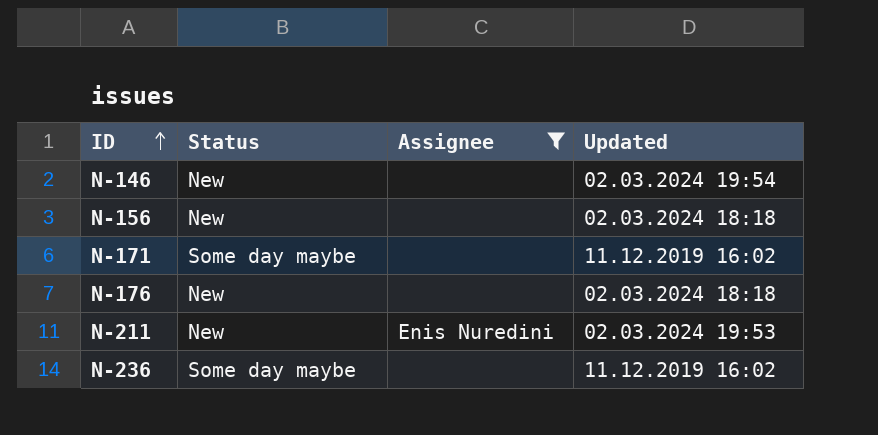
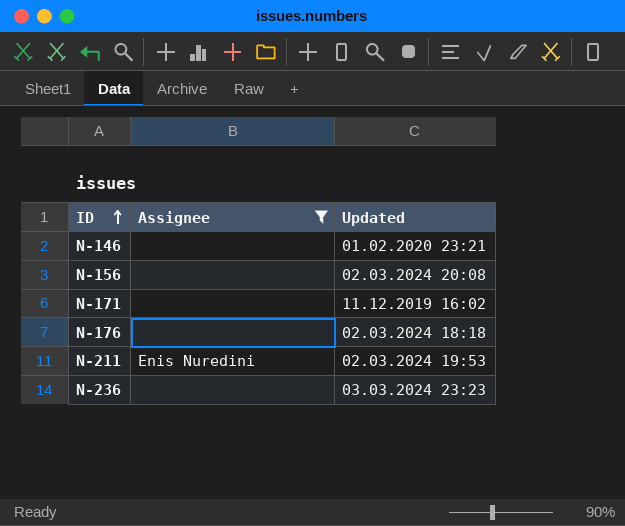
column Status | position: 2 -> none
N-146 | Updated: 02.03.2024 19:54 -> 01.02.2020 23:21
N-156 | Updated: 02.03.2024 18:18 -> 02.03.2024 20:08
N-236 | Updated: 11.12.2019 16:02 -> 03.03.2024 23:23

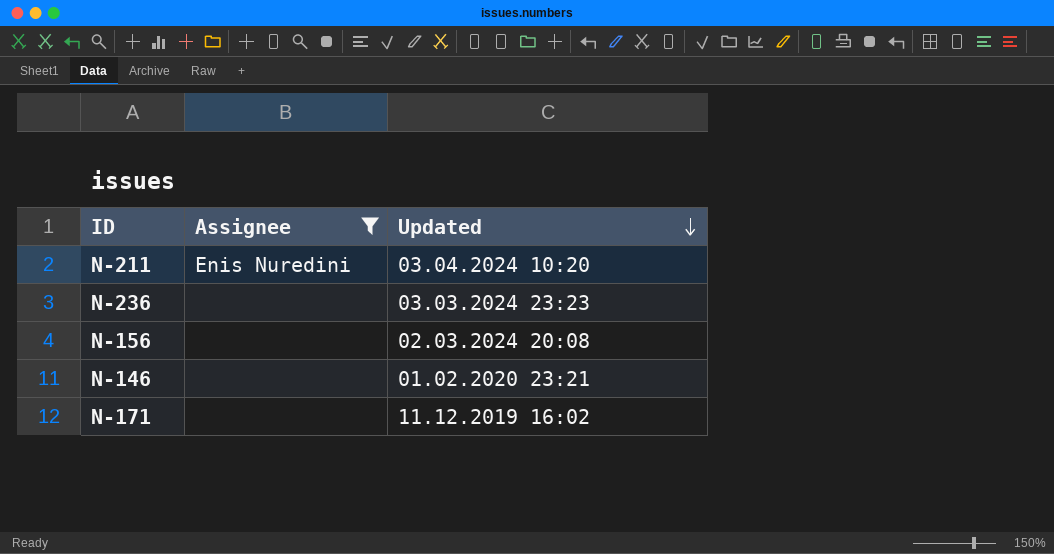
row order: ID ascending -> Updated descending
row N-176: none | 02.03.2024 18:18 -> none
N-211 | Updated: 02.03.2024 19:53 -> 03.04.2024 10:20

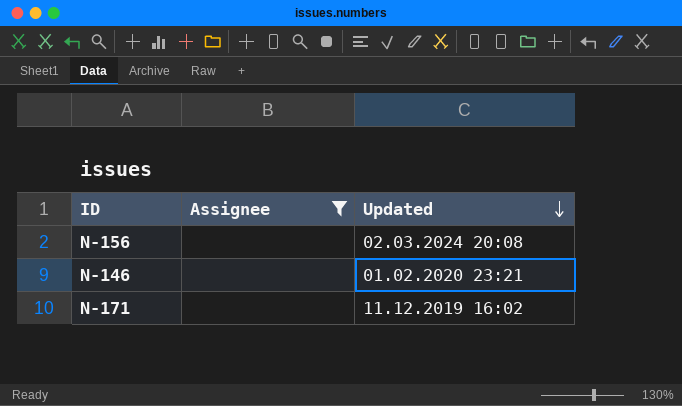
row N-211: Enis Nuredini | 03.04.2024 10:20 -> none
row N-236: none | 03.03.2024 23:23 -> none

